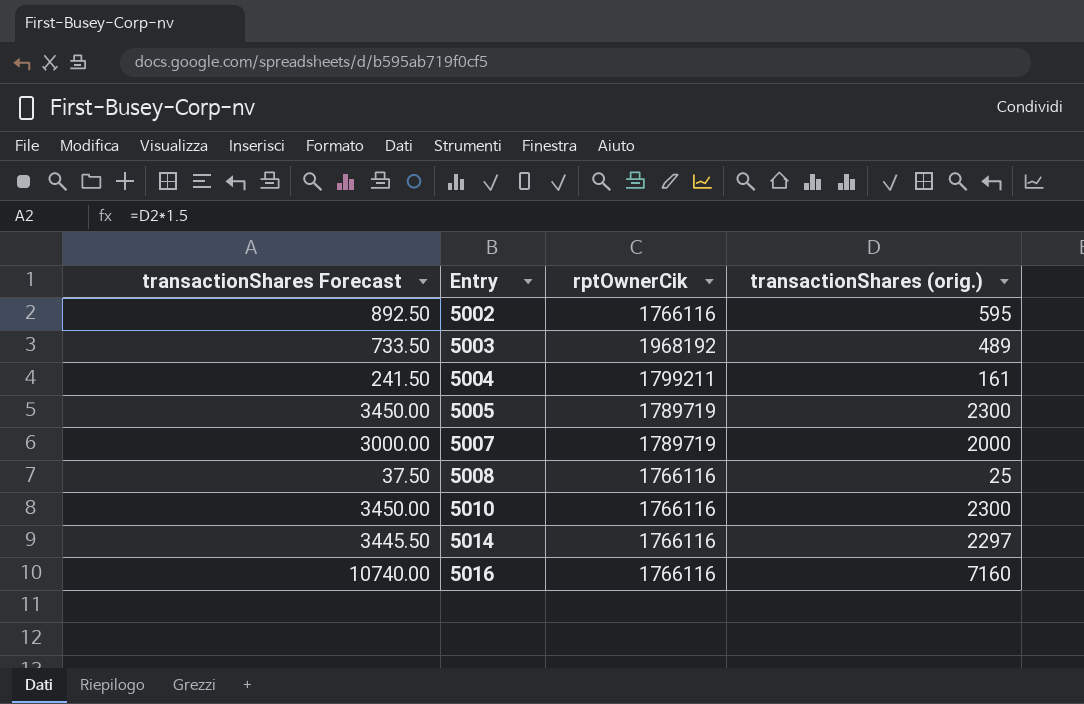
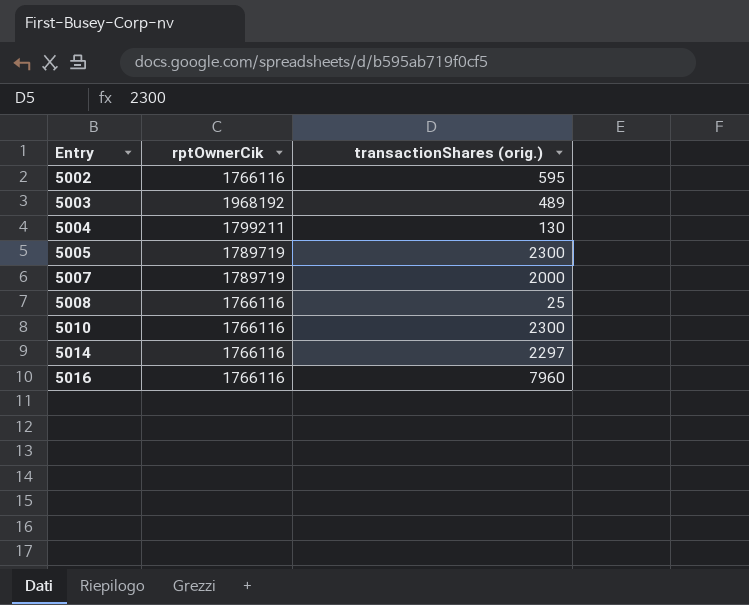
column transactionShares Forecast | formula: [transactionShares (orig.)] * 1.5 -> none
5004 | transactionShares (orig.): 161 -> 130
5016 | transactionShares (orig.): 7160 -> 7960

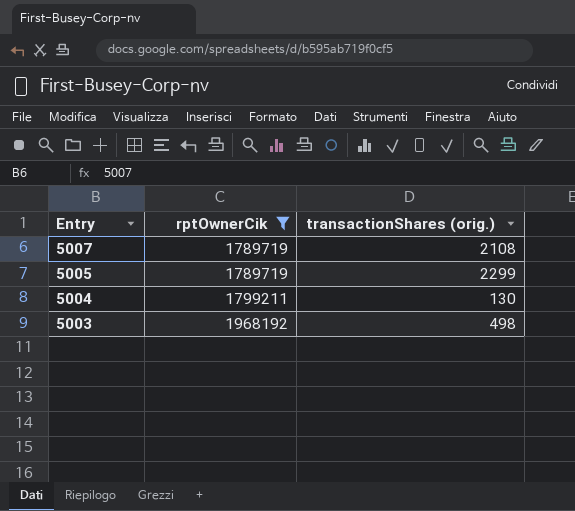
filter: none -> rptOwnerCik != 1766116
row order: Entry ascending -> Entry descending
5007 | transactionShares (orig.): 2000 -> 2108
5005 | transactionShares (orig.): 2300 -> 2299
5003 | transactionShares (orig.): 489 -> 498

